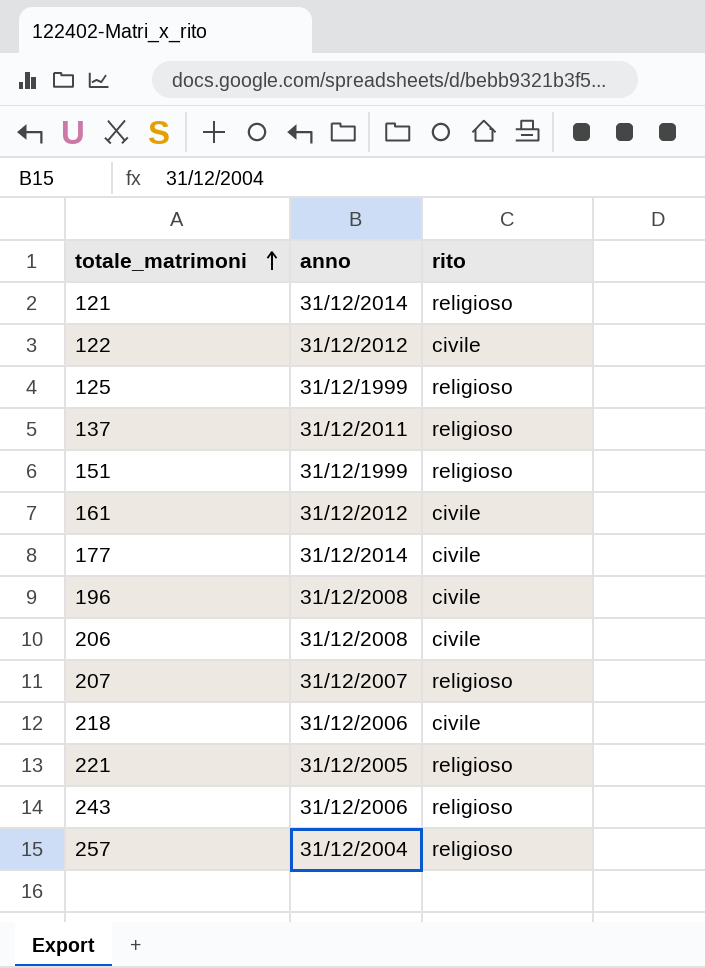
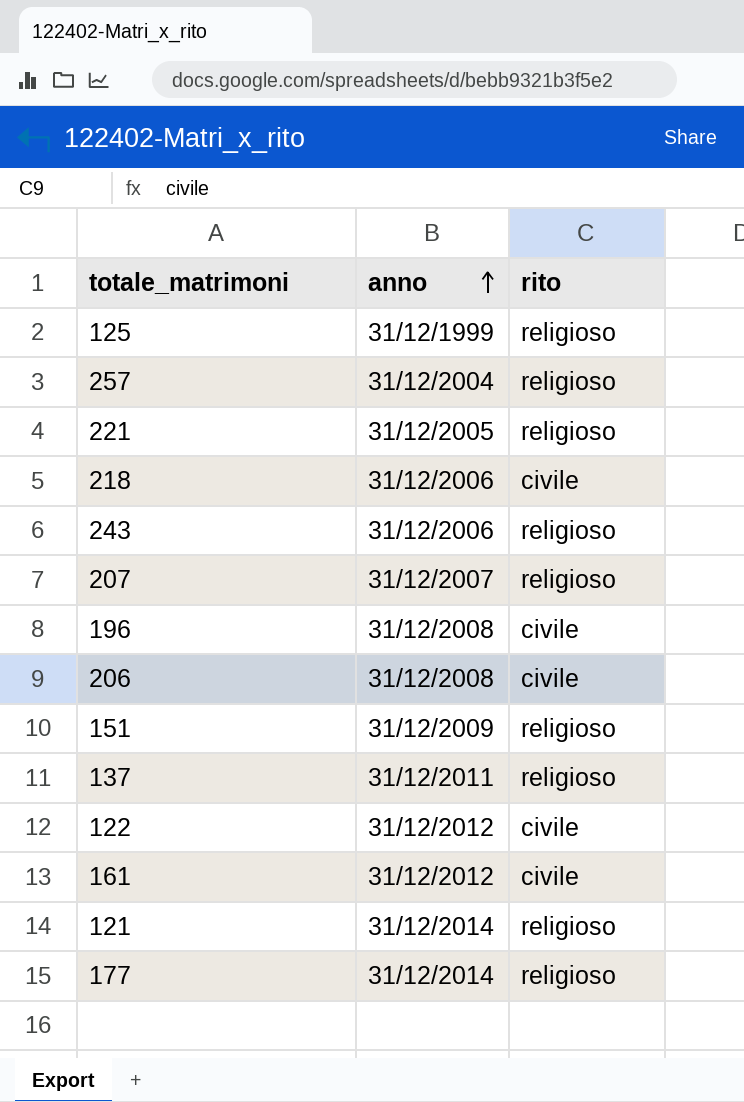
row order: totale_matrimoni ascending -> anno ascending
151 | anno: 31/12/1999 -> 31/12/2009
177 | rito: civile -> religioso

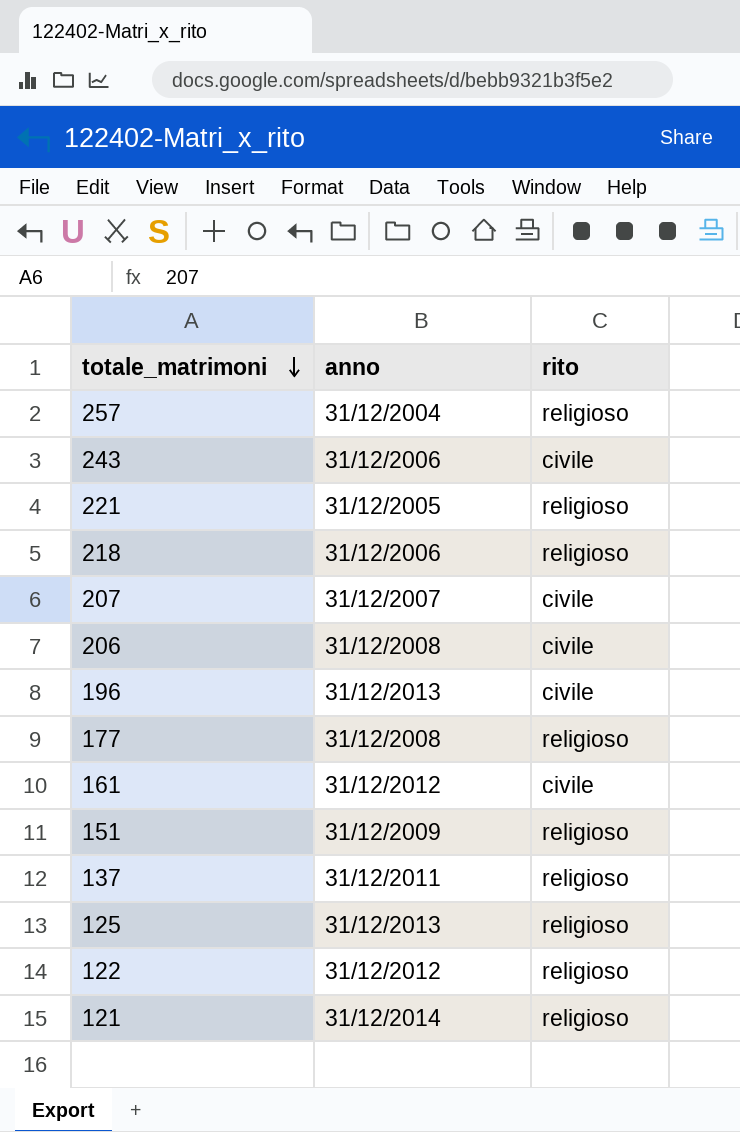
row order: anno ascending -> totale_matrimoni descending
243 | rito: religioso -> civile
218 | rito: civile -> religioso
207 | rito: religioso -> civile
196 | anno: 31/12/2008 -> 31/12/2013
177 | anno: 31/12/2014 -> 31/12/2008
125 | anno: 31/12/1999 -> 31/12/2013
122 | rito: civile -> religioso

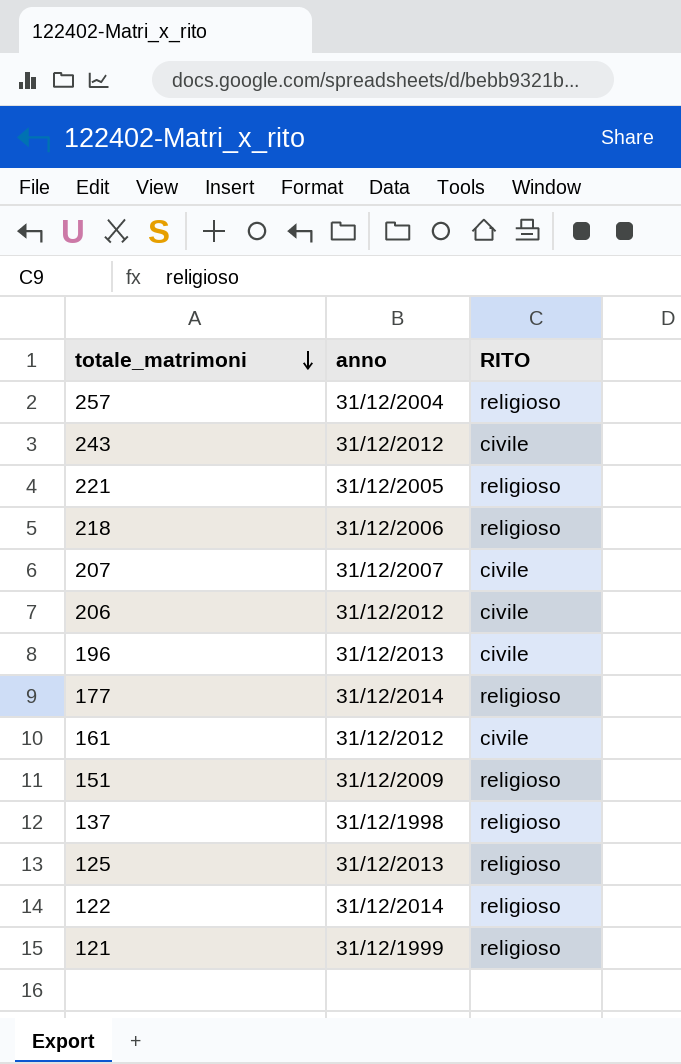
column name: rito -> RITO
243 | anno: 31/12/2006 -> 31/12/2012
206 | anno: 31/12/2008 -> 31/12/2012
177 | anno: 31/12/2008 -> 31/12/2014
137 | anno: 31/12/2011 -> 31/12/1998
122 | anno: 31/12/2012 -> 31/12/2014
121 | anno: 31/12/2014 -> 31/12/1999

